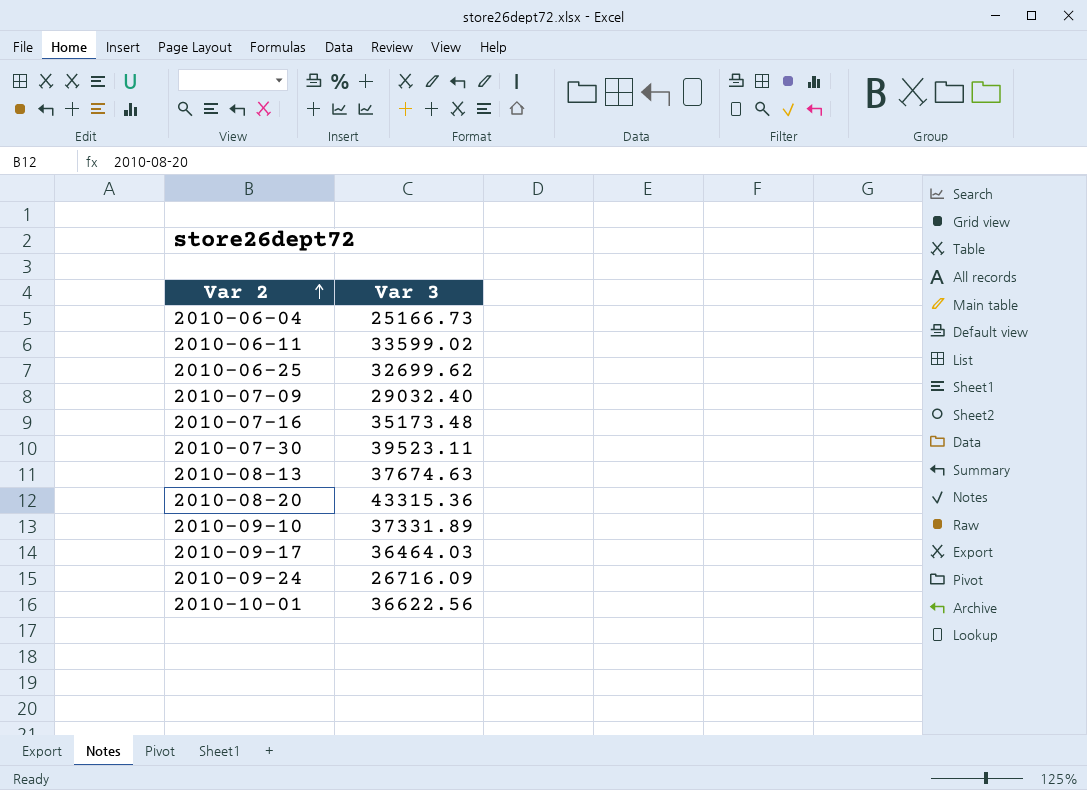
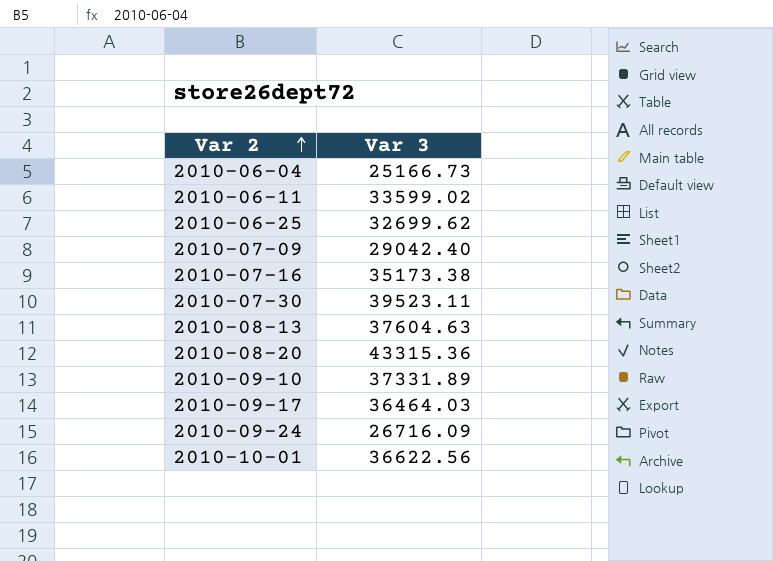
2010-07-09 | Var 3: 29032.40 -> 29042.40
2010-07-16 | Var 3: 35173.48 -> 35173.38
2010-08-13 | Var 3: 37674.63 -> 37604.63

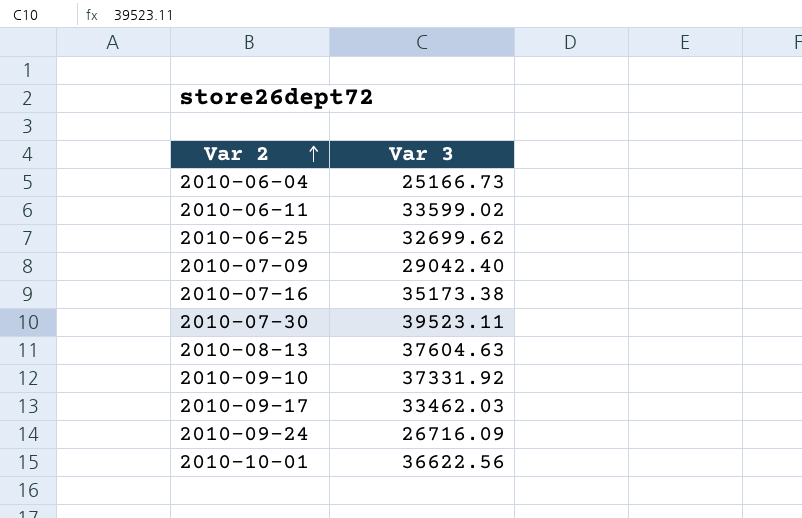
row 2010-08-20: 43315.36 -> none
2010-09-10 | Var 3: 37331.89 -> 37331.92
2010-09-17 | Var 3: 36464.03 -> 33462.03

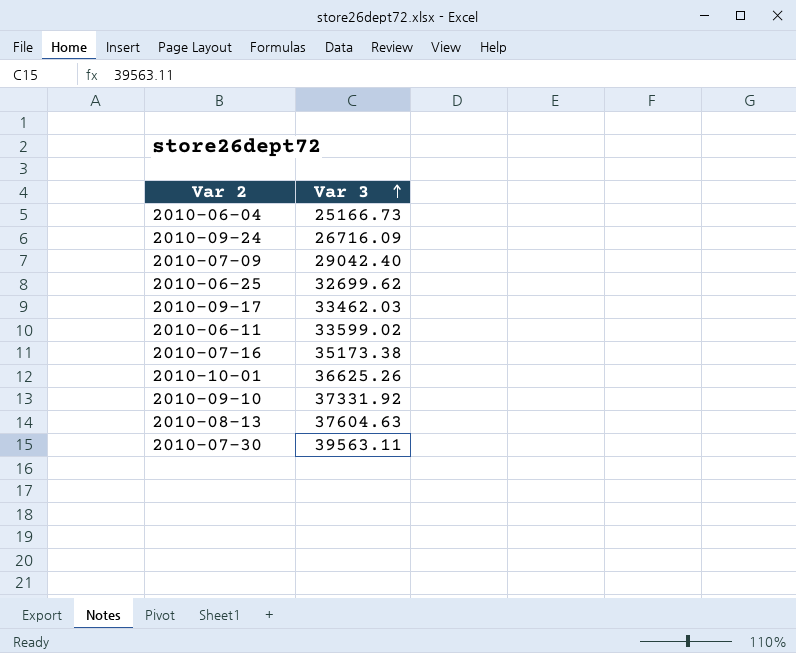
row order: Var 2 ascending -> Var 3 ascending
2010-10-01 | Var 3: 36622.56 -> 36625.26
2010-07-30 | Var 3: 39523.11 -> 39563.11

